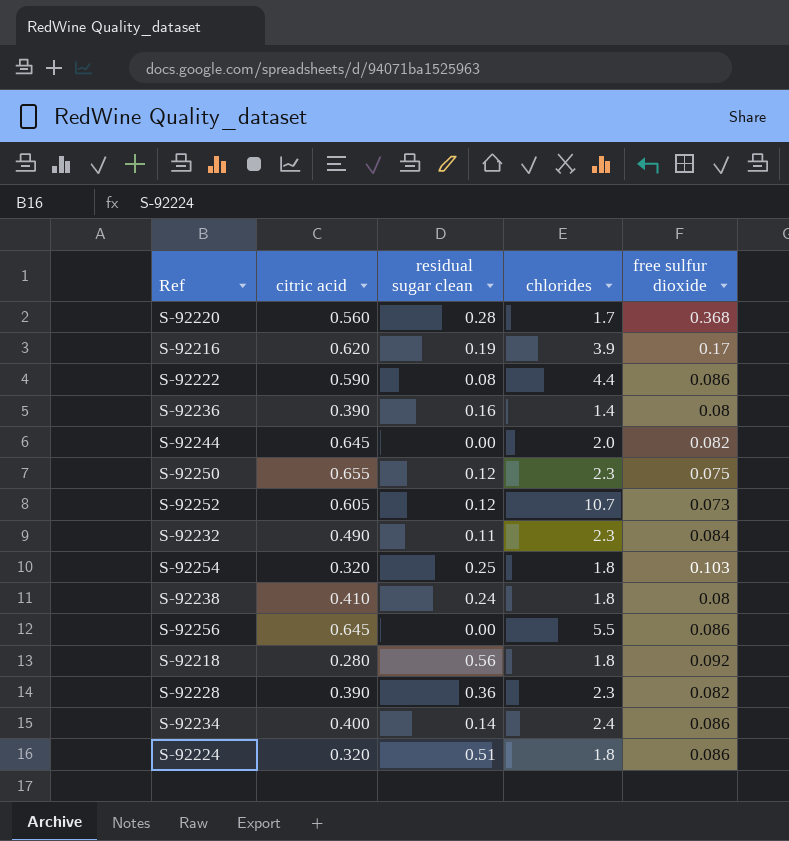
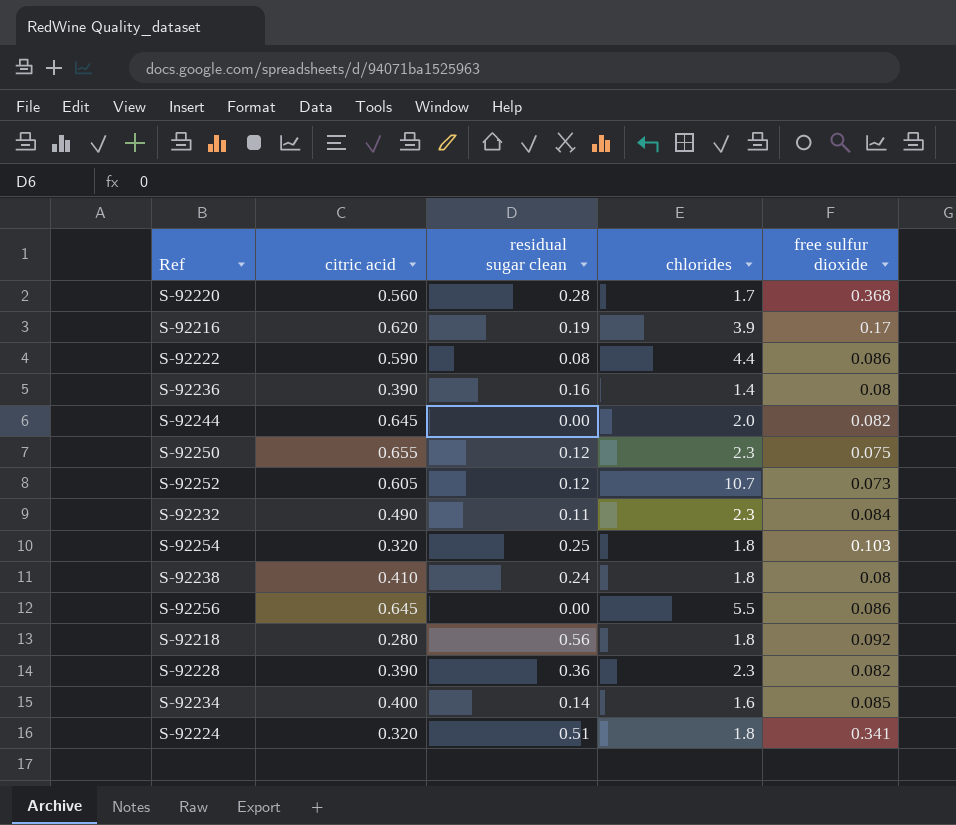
S-92234 | chlorides: 2.4 -> 1.6
S-92234 | free sulfur dioxide: 0.086 -> 0.085
S-92224 | free sulfur dioxide: 0.086 -> 0.341

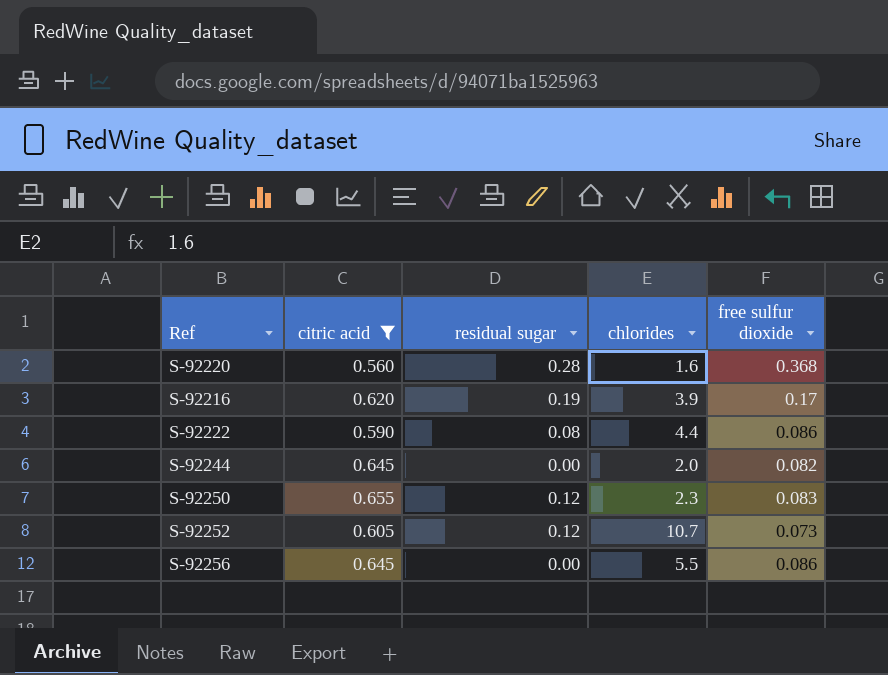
filter: none -> citric acid >= 0.560
column name: residual sugar clean -> residual sugar
S-92220 | chlorides: 1.7 -> 1.6
S-92250 | free sulfur dioxide: 0.075 -> 0.083

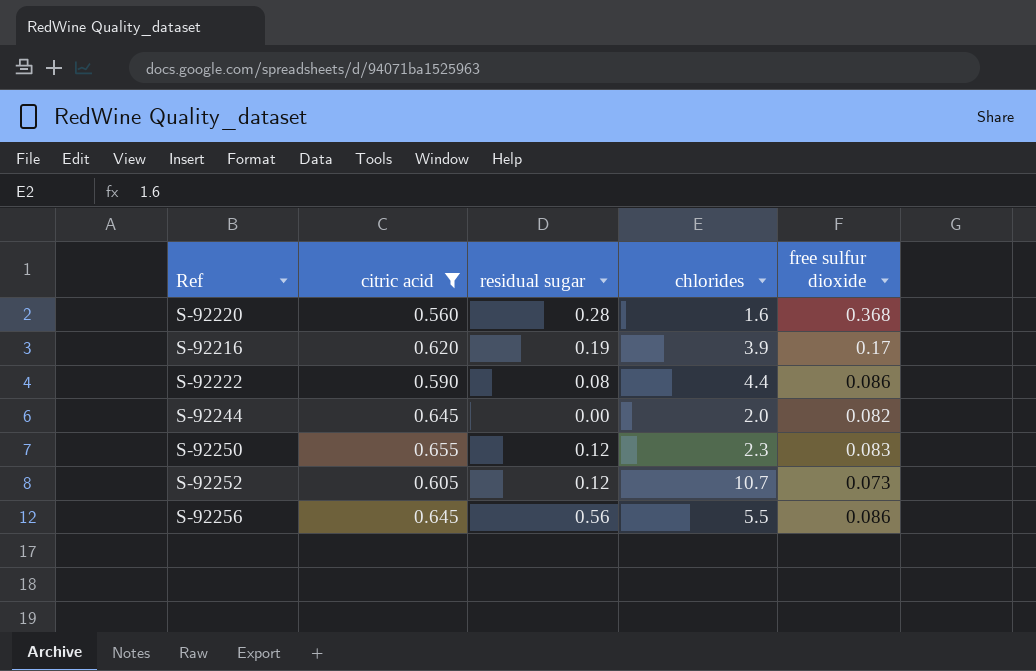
S-92256 | residual sugar: 0.00 -> 0.56

